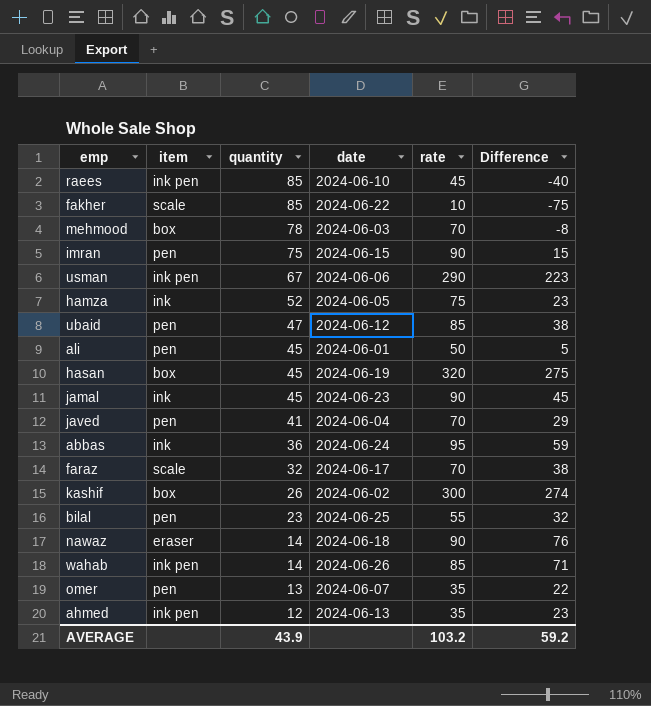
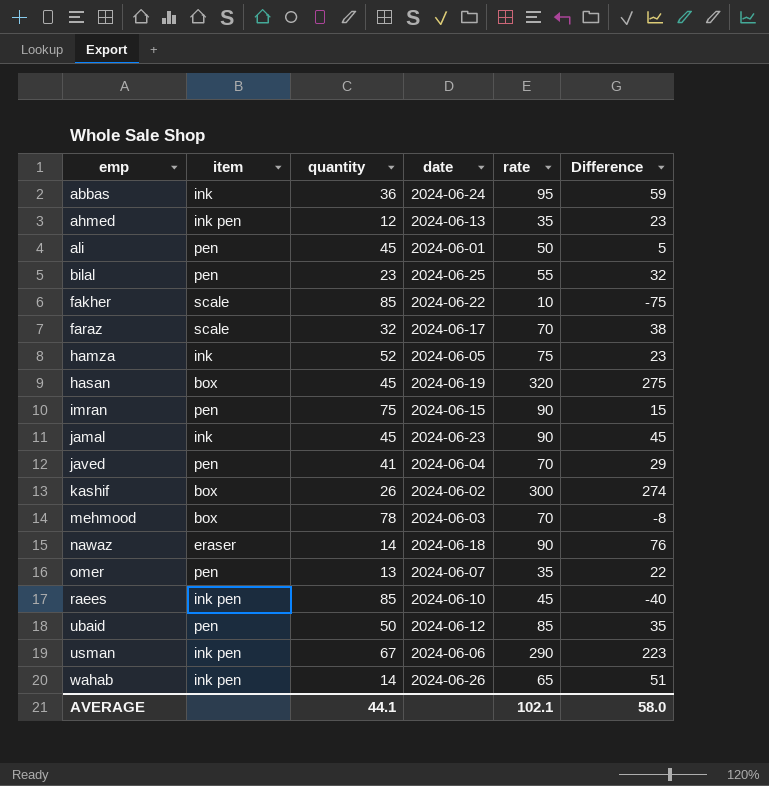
row order: quantity descending -> emp ascending
ubaid | quantity: 47 -> 50
ubaid | Difference: 38 -> 35
wahab | rate: 85 -> 65
wahab | Difference: 71 -> 51
AVERAGE | quantity: 43.9 -> 44.1
AVERAGE | rate: 103.2 -> 102.1
AVERAGE | Difference: 59.2 -> 58.0

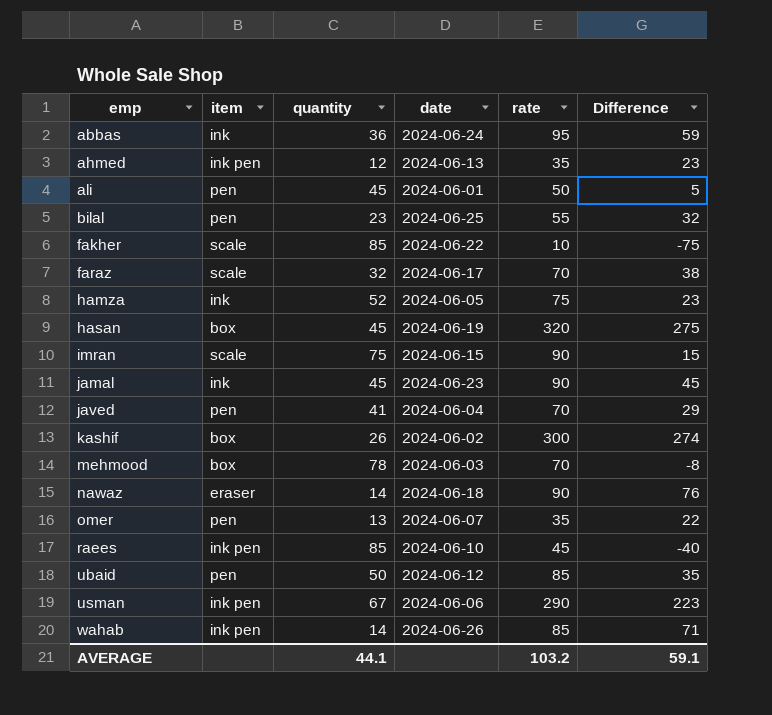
imran | item: pen -> scale
wahab | rate: 65 -> 85
wahab | Difference: 51 -> 71
AVERAGE | rate: 102.1 -> 103.2
AVERAGE | Difference: 58.0 -> 59.1

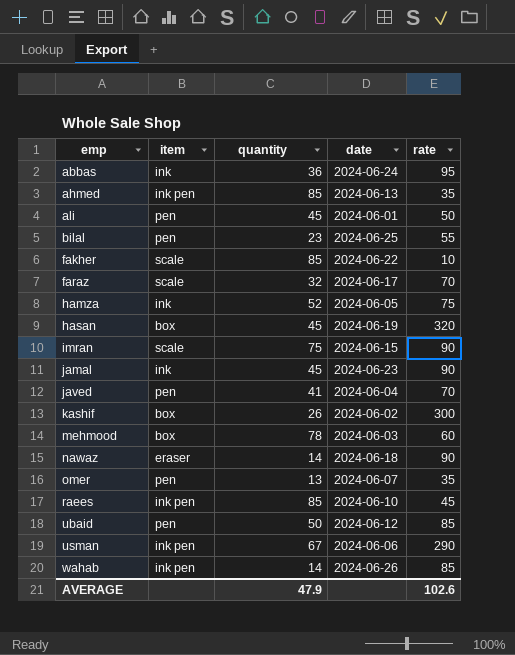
column Difference | formula: [rate] - [quantity] -> none
ahmed | quantity: 12 -> 85
mehmood | rate: 70 -> 60
AVERAGE | quantity: 44.1 -> 47.9
AVERAGE | rate: 103.2 -> 102.6

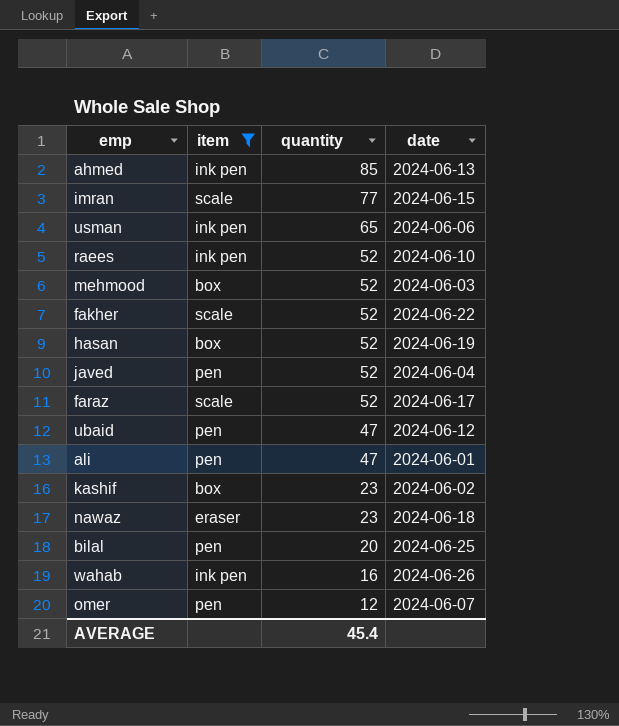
filter: none -> item != ink
row order: emp ascending -> quantity descending
column rate | position: 5 -> none
imran | quantity: 75 -> 77
usman | quantity: 67 -> 65
raees | quantity: 85 -> 52
mehmood | quantity: 78 -> 52
fakher | quantity: 85 -> 52
hasan | quantity: 45 -> 52
javed | quantity: 41 -> 52
faraz | quantity: 32 -> 52
ubaid | quantity: 50 -> 47
ali | quantity: 45 -> 47
kashif | quantity: 26 -> 23
nawaz | quantity: 14 -> 23
bilal | quantity: 23 -> 20
wahab | quantity: 14 -> 16
omer | quantity: 13 -> 12
AVERAGE | quantity: 47.9 -> 45.4

